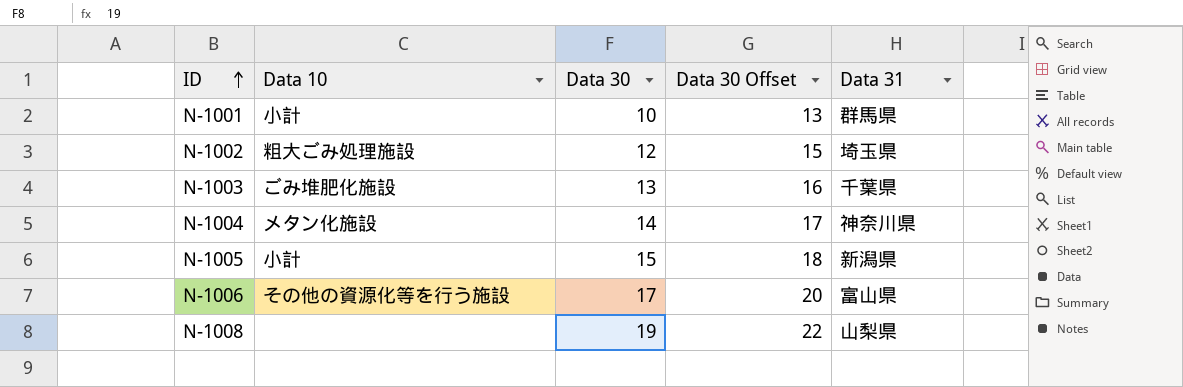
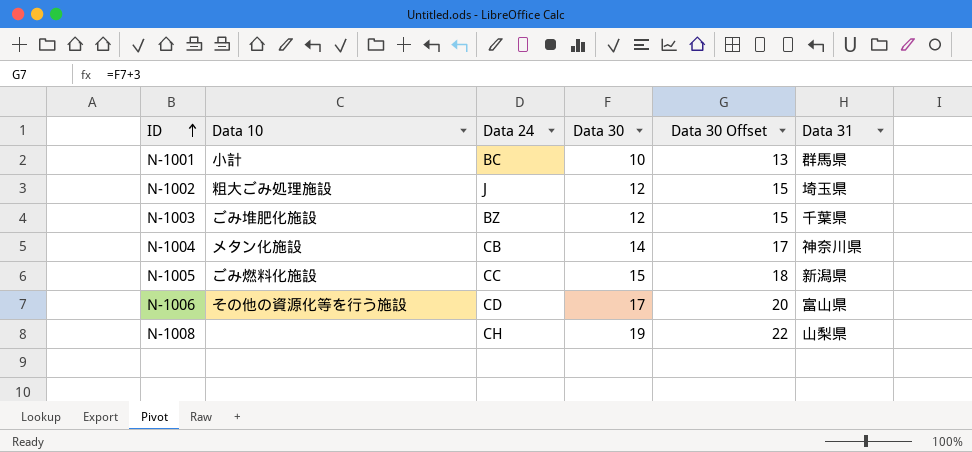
column Data 24 | position: none -> 3
N-1003 | Data 30: 13 -> 12
N-1003 | Data 30 Offset: 16 -> 15
N-1005 | Data 10: 小計 -> ごみ燃料化施設

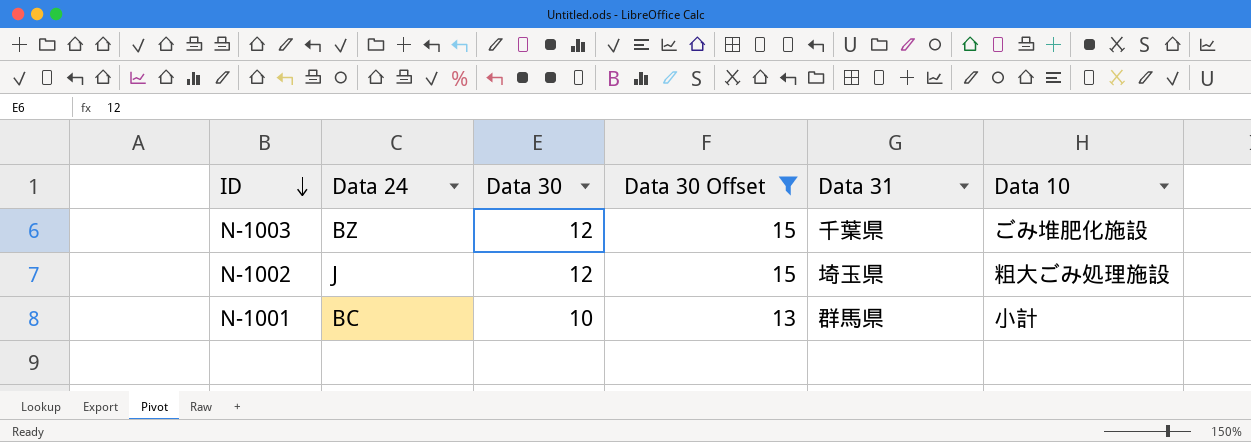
filter: none -> Data 30 Offset <= 15
row order: ID ascending -> ID descending
column Data 10 | position: 2 -> 6

